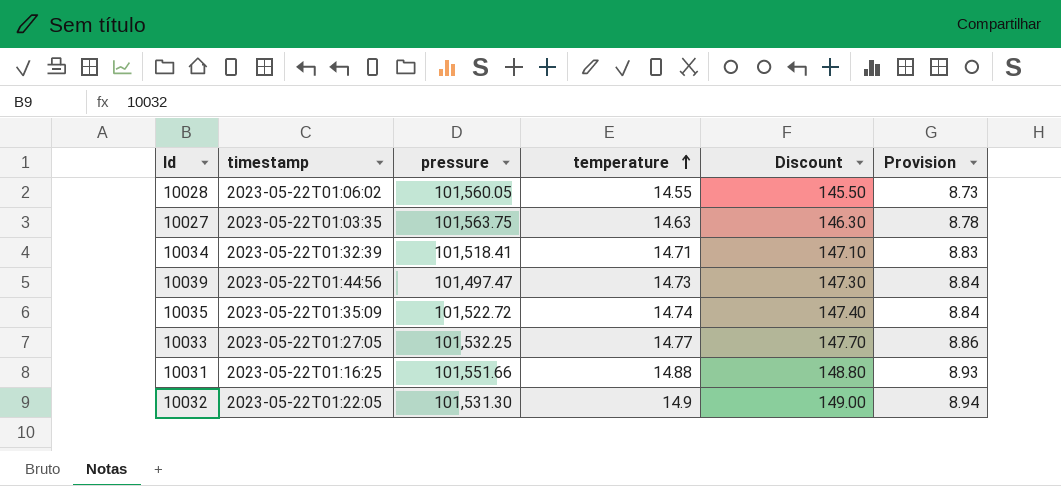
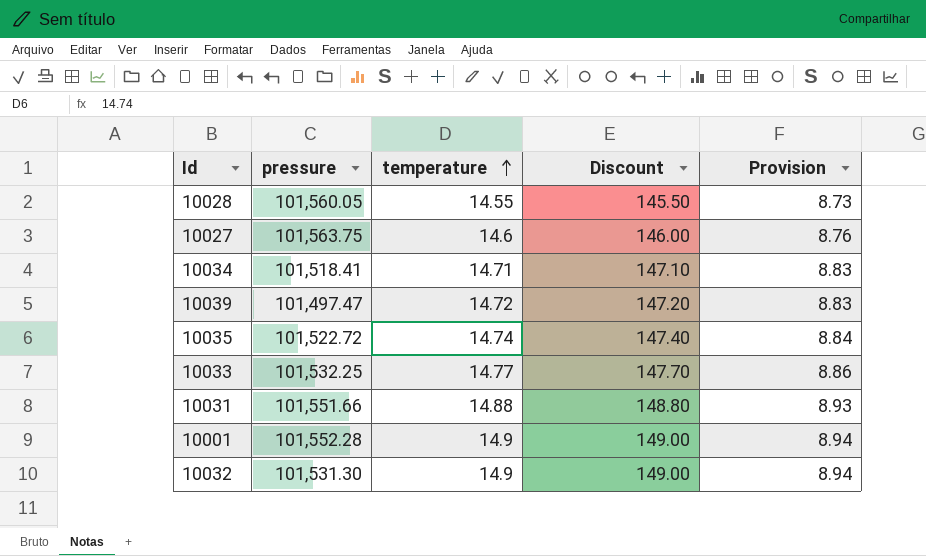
column timestamp | position: 2 -> none
10027 | temperature: 14.63 -> 14.6
10027 | Discount: 146.30 -> 146.00
10027 | Provision: 8.78 -> 8.76
10039 | temperature: 14.73 -> 14.72
10039 | Discount: 147.30 -> 147.20
10039 | Provision: 8.84 -> 8.83
row 10001: none -> 101,552.28 | 14.9 | 149.00 | 8.94

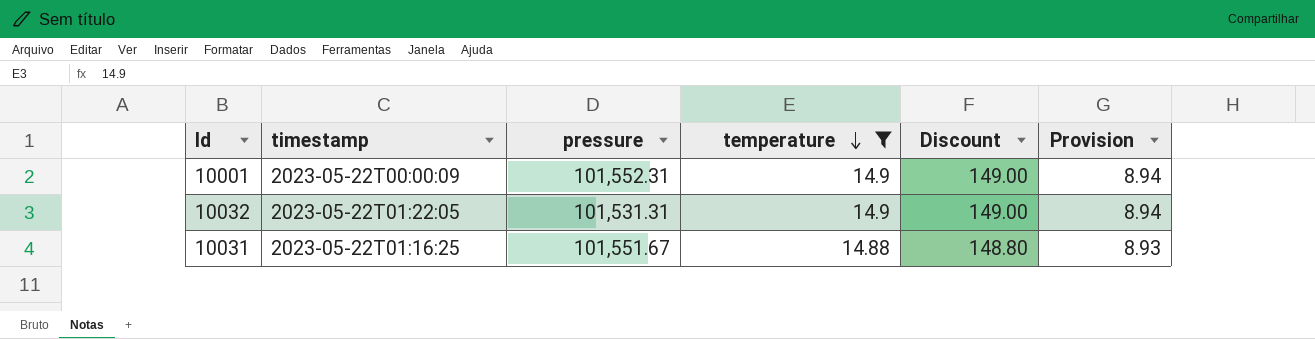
filter: none -> temperature >= 14.88
row order: temperature ascending -> temperature descending
column timestamp | position: none -> 2
10001 | pressure: 101,552.28 -> 101,552.31
10032 | pressure: 101,531.30 -> 101,531.31
10031 | pressure: 101,551.66 -> 101,551.67

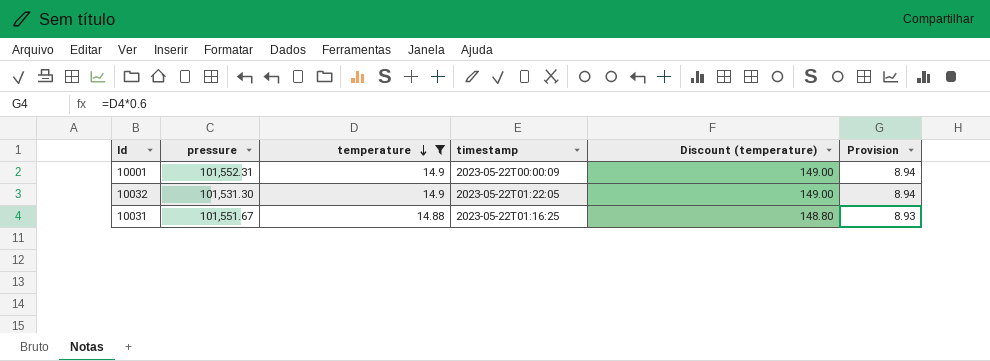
column timestamp | position: 2 -> 4
column name: Discount -> Discount (temperature)
10032 | pressure: 101,531.31 -> 101,531.30

